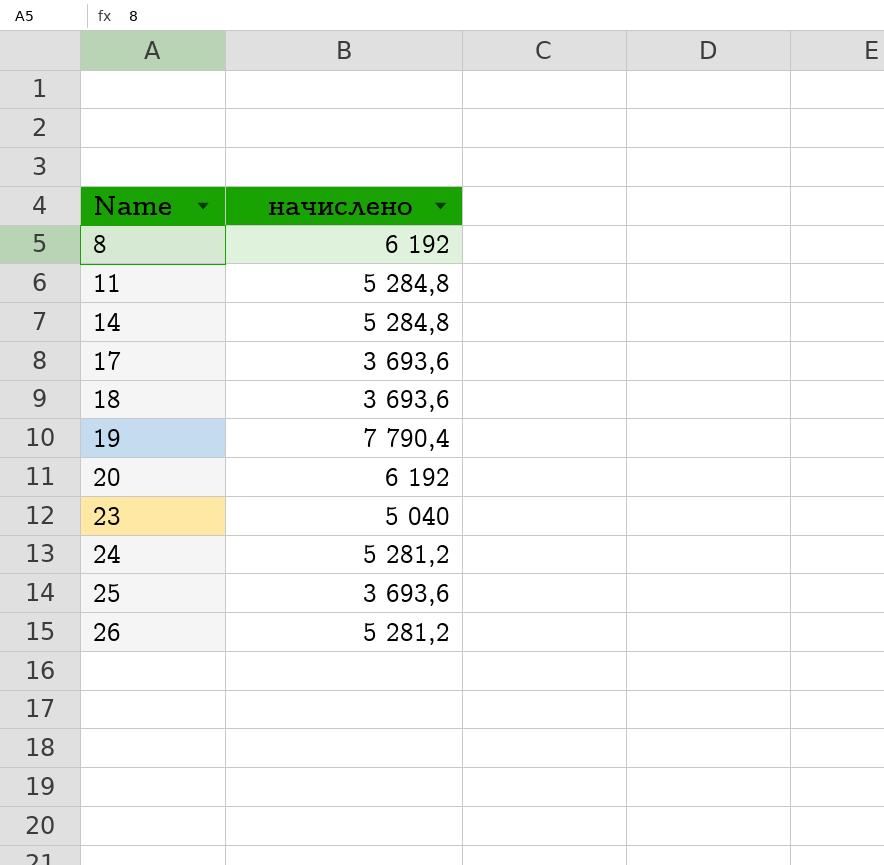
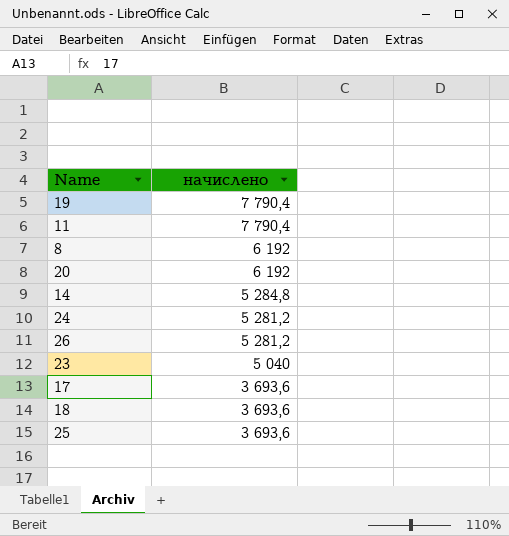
row order: Name ascending -> начислено descending
11 | начислено: 5 284,8 -> 7 790,4

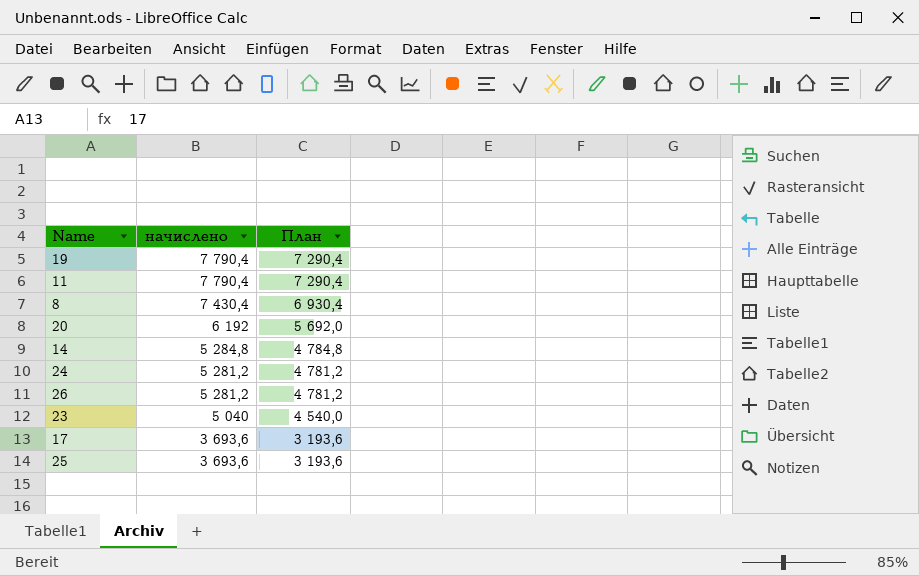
column План | formula: none -> [начислено] - 500
row 18: 3 693,6 -> none
8 | начислено: 6 192 -> 7 430,4

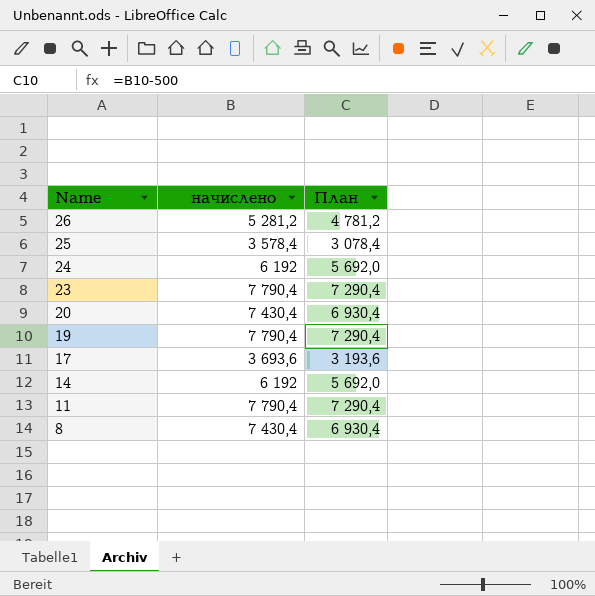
row order: начислено descending -> Name descending
25 | начислено: 3 693,6 -> 3 578,4
25 | План: 3 193,6 -> 3 078,4
24 | начислено: 5 281,2 -> 6 192
24 | План: 4 781,2 -> 5 692,0
23 | начислено: 5 040 -> 7 790,4
23 | План: 4 540,0 -> 7 290,4
20 | начислено: 6 192 -> 7 430,4
20 | План: 5 692,0 -> 6 930,4
14 | начислено: 5 284,8 -> 6 192
14 | План: 4 784,8 -> 5 692,0

